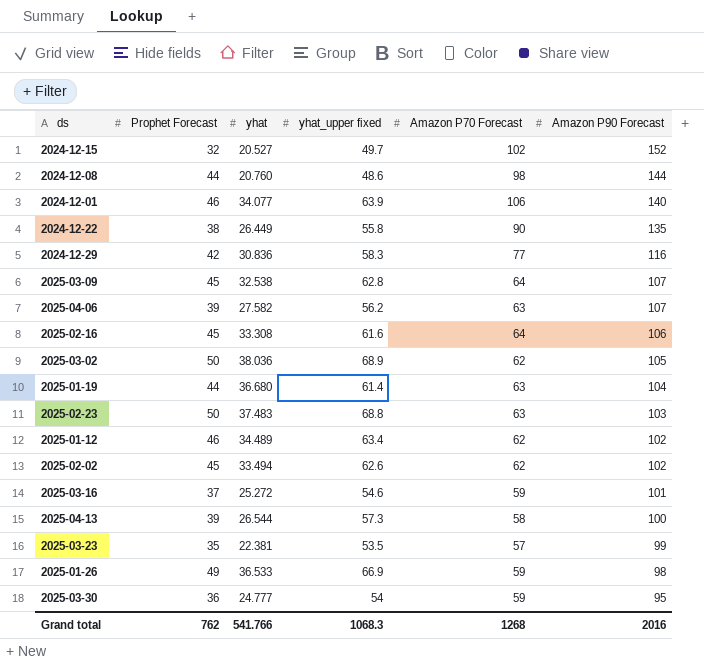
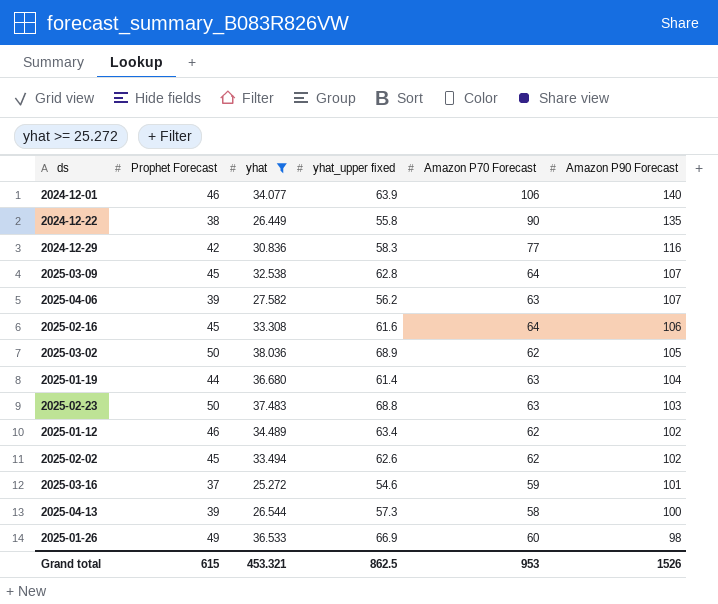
filter: none -> yhat >= 25.272
2025-01-26 | Amazon P70 Forecast: 59 -> 60
Grand total | Prophet Forecast: 762 -> 615
Grand total | yhat: 541.766 -> 453.321
Grand total | yhat_upper fixed: 1068.3 -> 862.5
Grand total | Amazon P70 Forecast: 1268 -> 953
Grand total | Amazon P90 Forecast: 2016 -> 1526

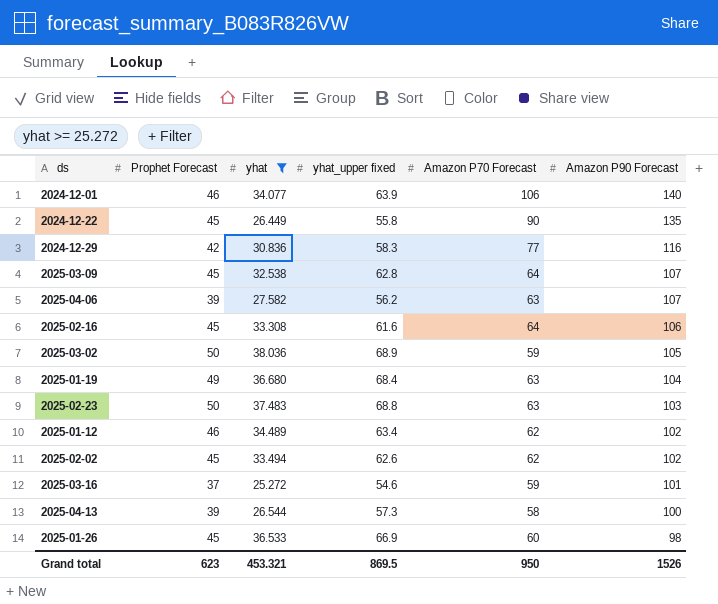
2024-12-22 | Prophet Forecast: 38 -> 45
2025-03-02 | Amazon P70 Forecast: 62 -> 59
2025-01-19 | Prophet Forecast: 44 -> 49
2025-01-19 | yhat_upper fixed: 61.4 -> 68.4
2025-01-26 | Prophet Forecast: 49 -> 45
Grand total | Prophet Forecast: 615 -> 623
Grand total | yhat_upper fixed: 862.5 -> 869.5
Grand total | Amazon P70 Forecast: 953 -> 950

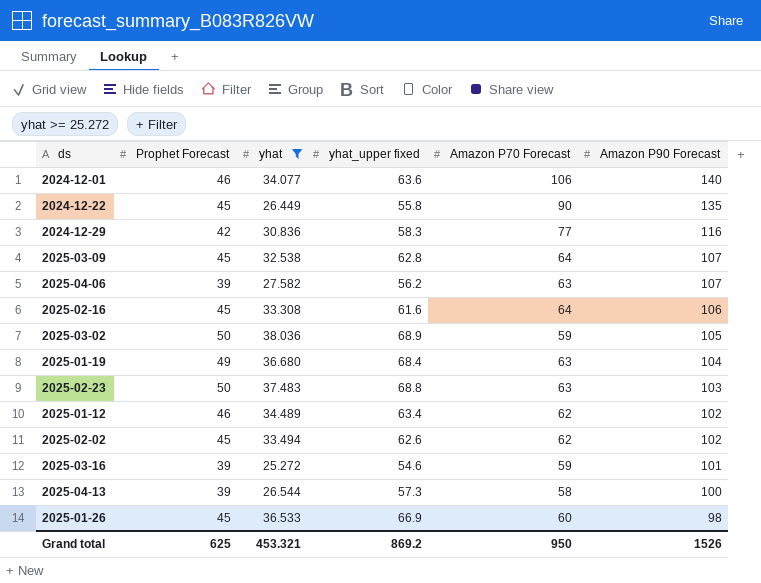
2024-12-01 | yhat_upper fixed: 63.9 -> 63.6
2025-03-16 | Prophet Forecast: 37 -> 39
Grand total | Prophet Forecast: 623 -> 625
Grand total | yhat_upper fixed: 869.5 -> 869.2

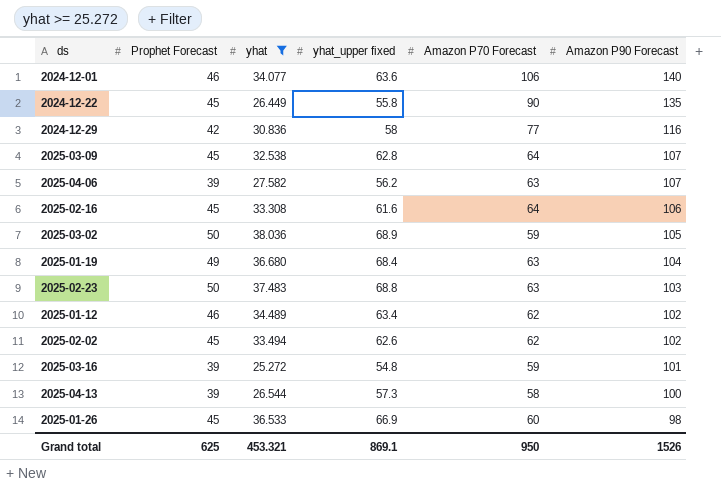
2024-12-29 | yhat_upper fixed: 58.3 -> 58
2025-03-16 | yhat_upper fixed: 54.6 -> 54.8
Grand total | yhat_upper fixed: 869.2 -> 869.1

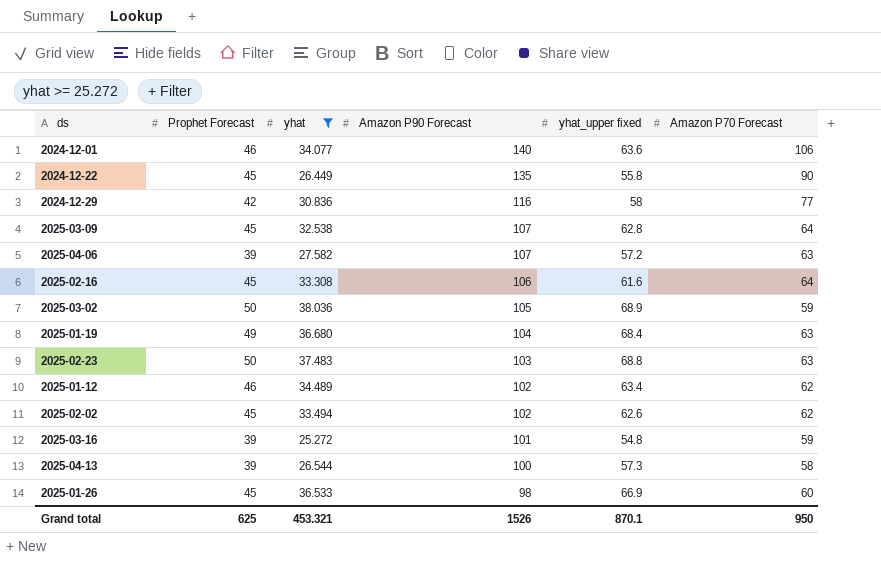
column Amazon P90 Forecast | position: 6 -> 4
2025-04-06 | yhat_upper fixed: 56.2 -> 57.2
Grand total | yhat_upper fixed: 869.1 -> 870.1

